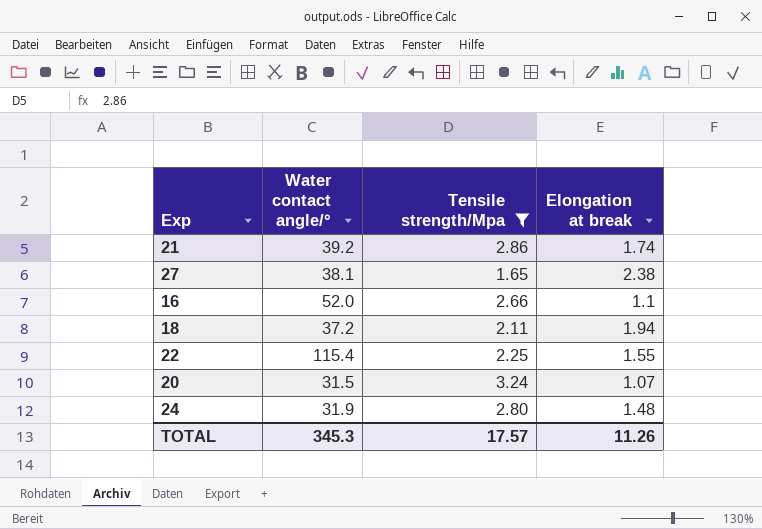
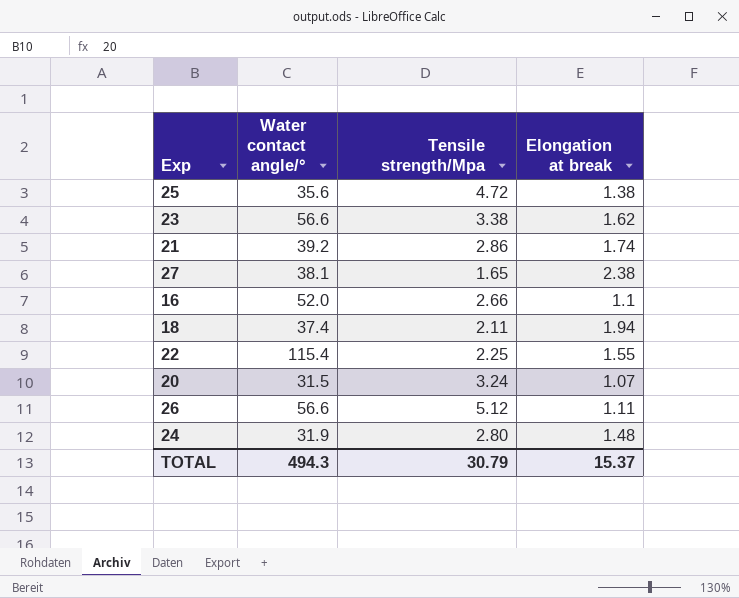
filter: Tensile strength/Mpa <= 3.24 -> none
18 | Water contact angle/°: 37.2 -> 37.4
TOTAL | Water contact angle/°: 345.3 -> 494.3
TOTAL | Tensile strength/Mpa: 17.57 -> 30.79
TOTAL | Elongation at break: 11.26 -> 15.37

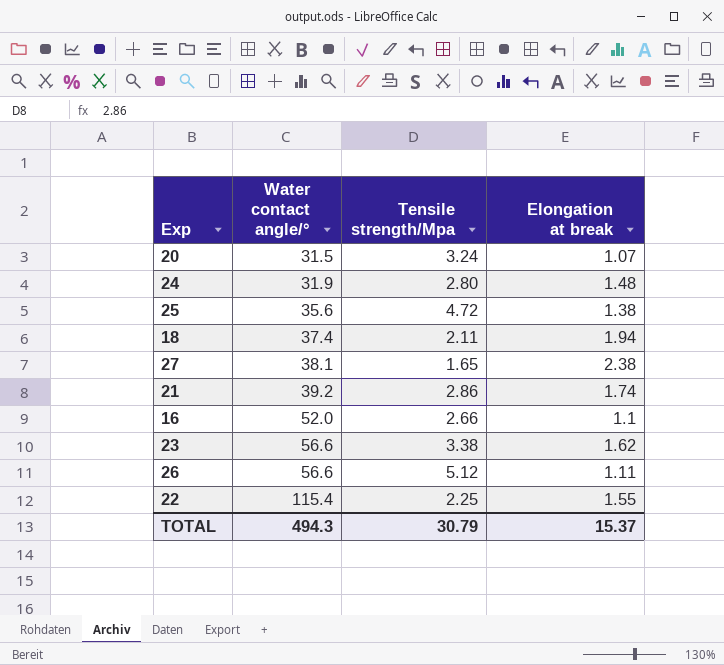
row order: none -> Water contact angle/° ascending

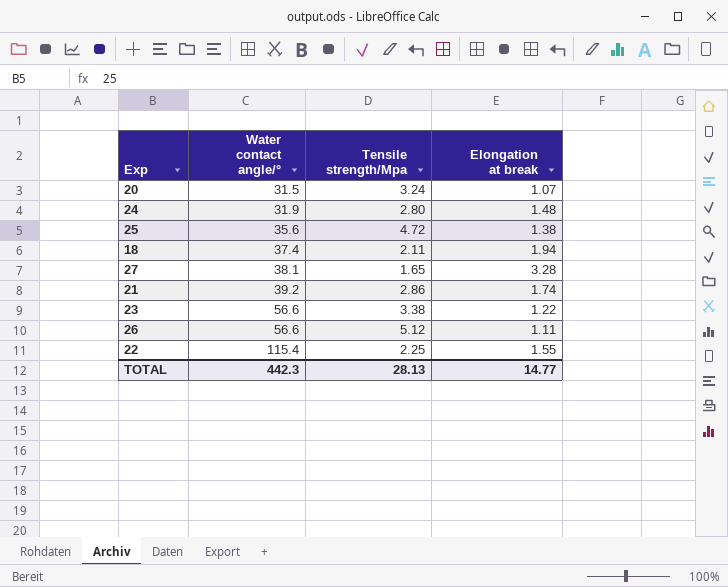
row 16: 52.0 | 2.66 | 1.1 -> none
27 | Elongation at break: 2.38 -> 3.28
23 | Elongation at break: 1.62 -> 1.22
TOTAL | Water contact angle/°: 494.3 -> 442.3
TOTAL | Tensile strength/Mpa: 30.79 -> 28.13
TOTAL | Elongation at break: 15.37 -> 14.77

